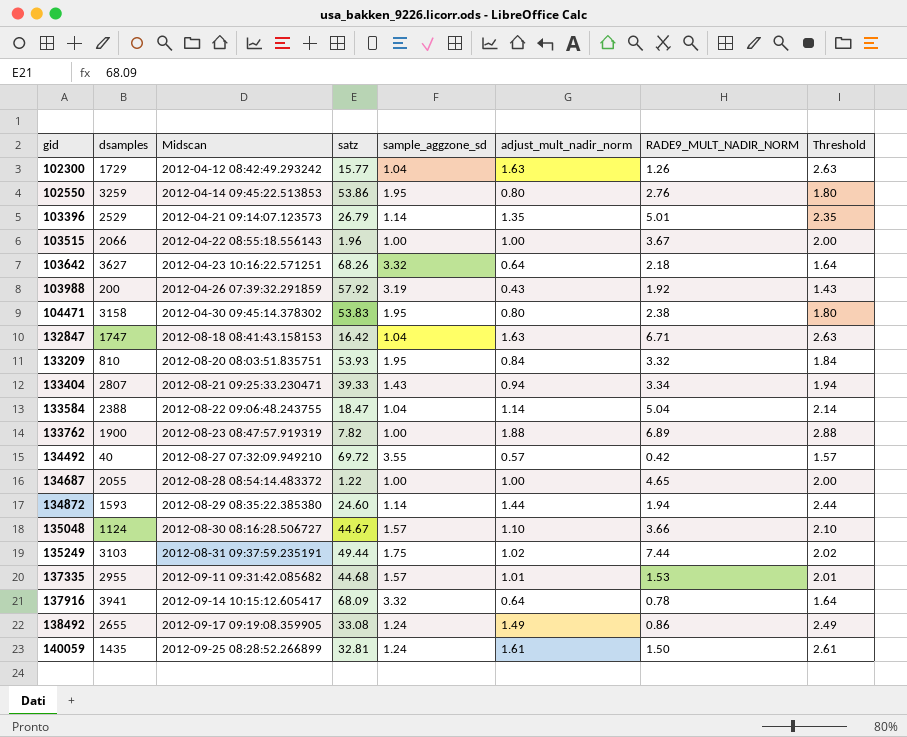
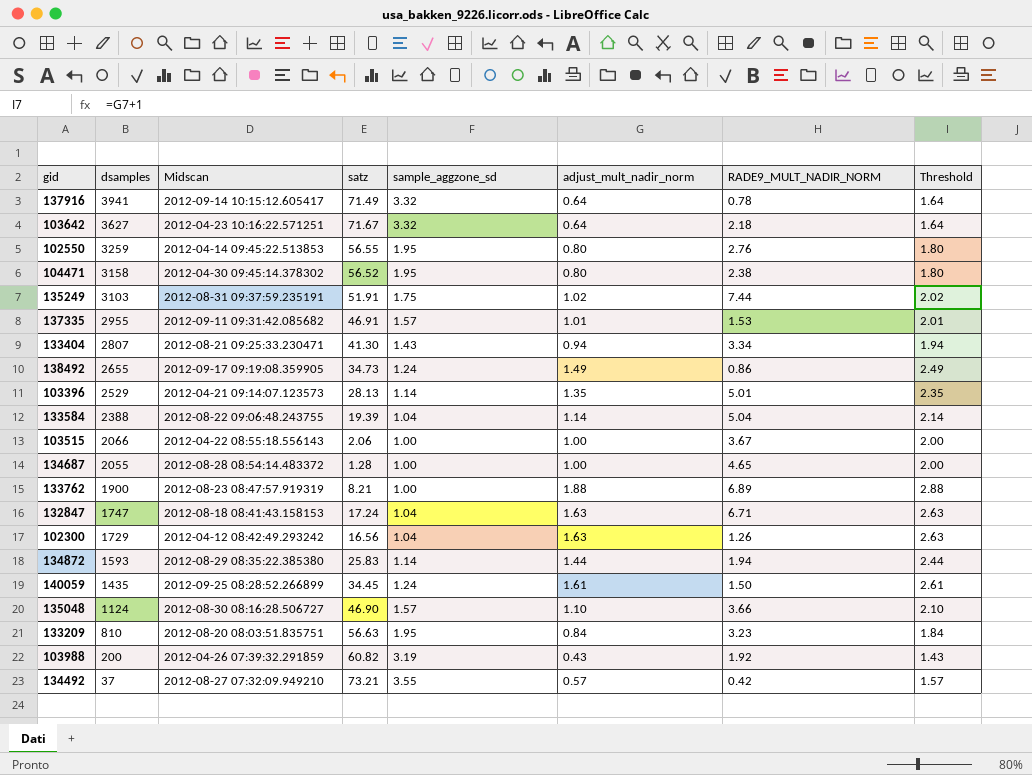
row order: gid ascending -> dsamples descending
137916 | satz: 68.09 -> 71.49
103642 | satz: 68.26 -> 71.67
102550 | satz: 53.86 -> 56.55
104471 | satz: 53.83 -> 56.52
135249 | satz: 49.44 -> 51.91
137335 | satz: 44.68 -> 46.91
133404 | satz: 39.33 -> 41.30
138492 | satz: 33.08 -> 34.73
103396 | satz: 26.79 -> 28.13
133584 | satz: 18.47 -> 19.39
103515 | satz: 1.96 -> 2.06
134687 | satz: 1.22 -> 1.28
133762 | satz: 7.82 -> 8.21
132847 | satz: 16.42 -> 17.24
102300 | satz: 15.77 -> 16.56
134872 | satz: 24.60 -> 25.83
140059 | satz: 32.81 -> 34.45
135048 | satz: 44.67 -> 46.90
133209 | satz: 53.93 -> 56.63
133209 | RADE9_MULT_NADIR_NORM: 3.32 -> 3.23
103988 | satz: 57.92 -> 60.82
134492 | dsamples: 40 -> 37
134492 | satz: 69.72 -> 73.21

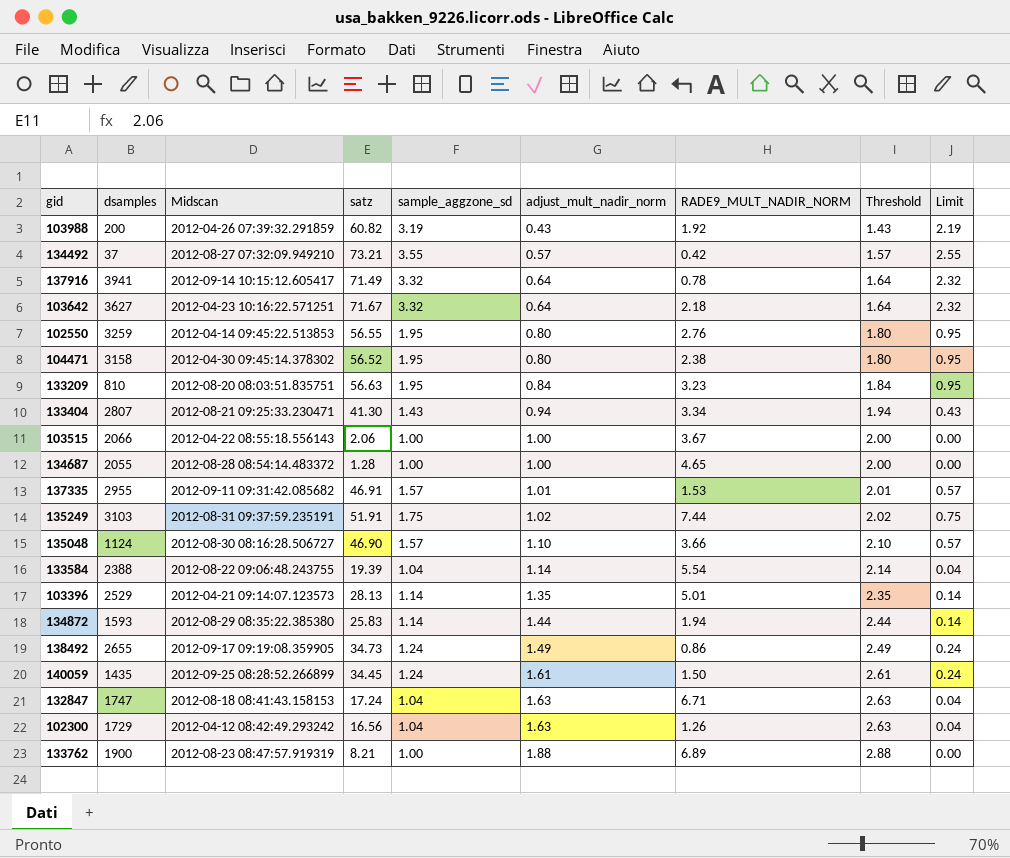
row order: dsamples descending -> adjust_mult_nadir_norm ascending
column Limit | formula: none -> [sample_aggzone_sd] - 1
133584 | RADE9_MULT_NADIR_NORM: 5.04 -> 5.54

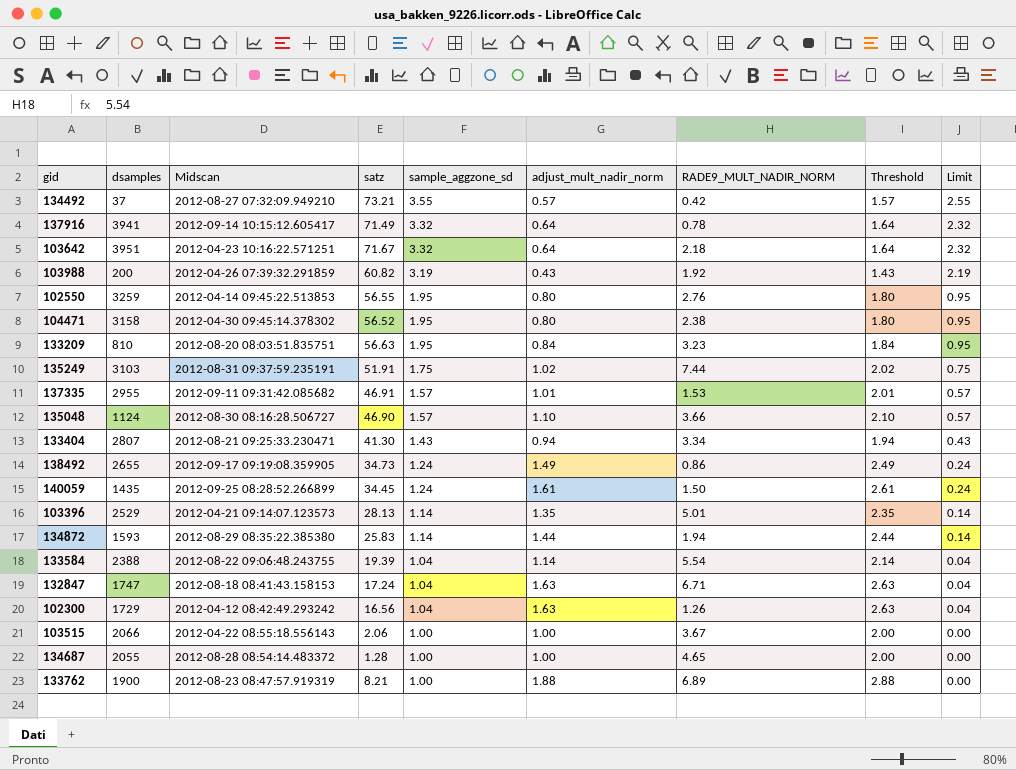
row order: adjust_mult_nadir_norm ascending -> sample_aggzone_sd descending
103642 | dsamples: 3627 -> 3951

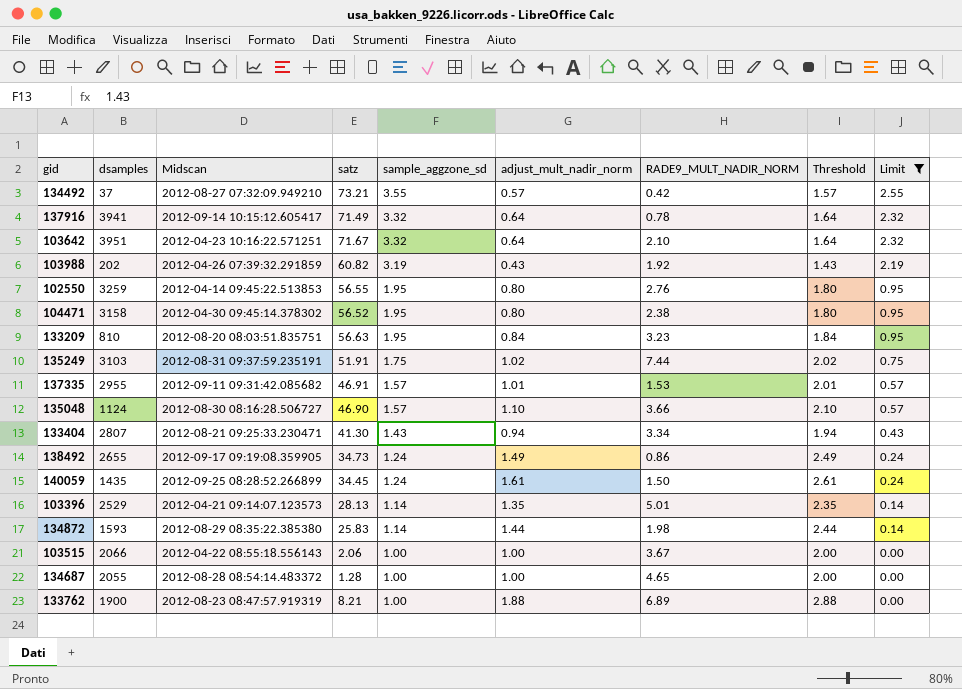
filter: none -> Limit != 0.04
103642 | RADE9_MULT_NADIR_NORM: 2.18 -> 2.10
103988 | dsamples: 200 -> 202
134872 | RADE9_MULT_NADIR_NORM: 1.94 -> 1.98

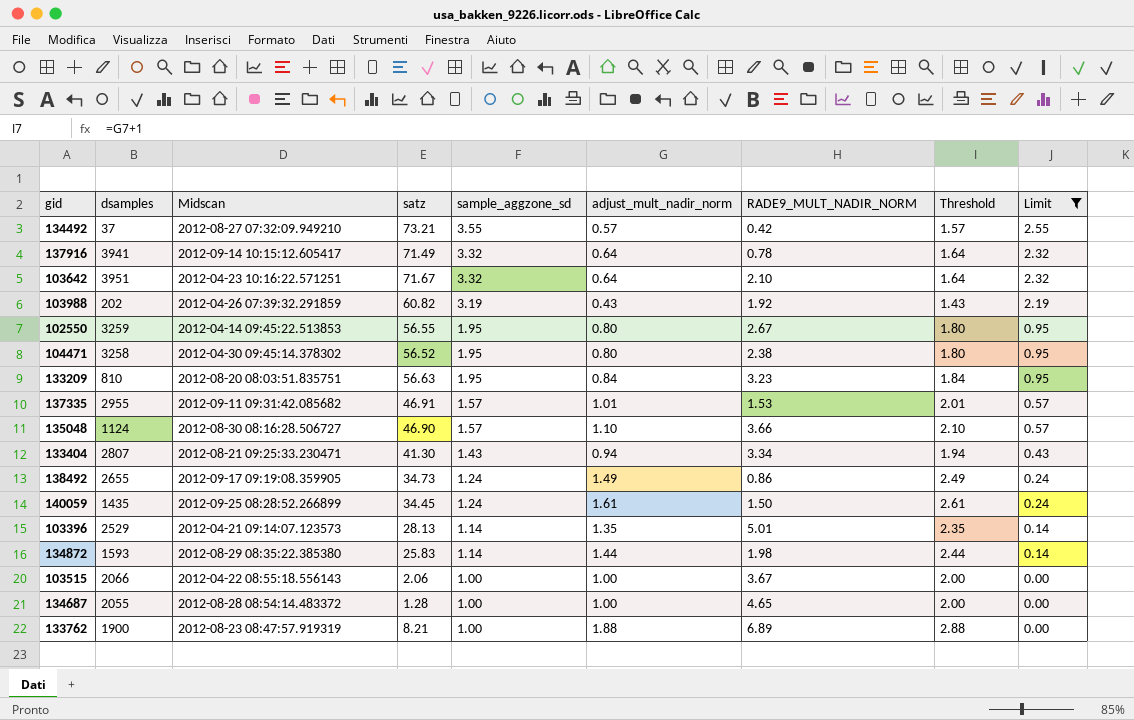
row 135249: 3103 | 2012-08-31 09:37:59.235191 | 51.91 | 1.75 | 1.02 | 7.44 | 2.02 | 0.75 -> none
102550 | RADE9_MULT_NADIR_NORM: 2.76 -> 2.67
104471 | dsamples: 3158 -> 3258

